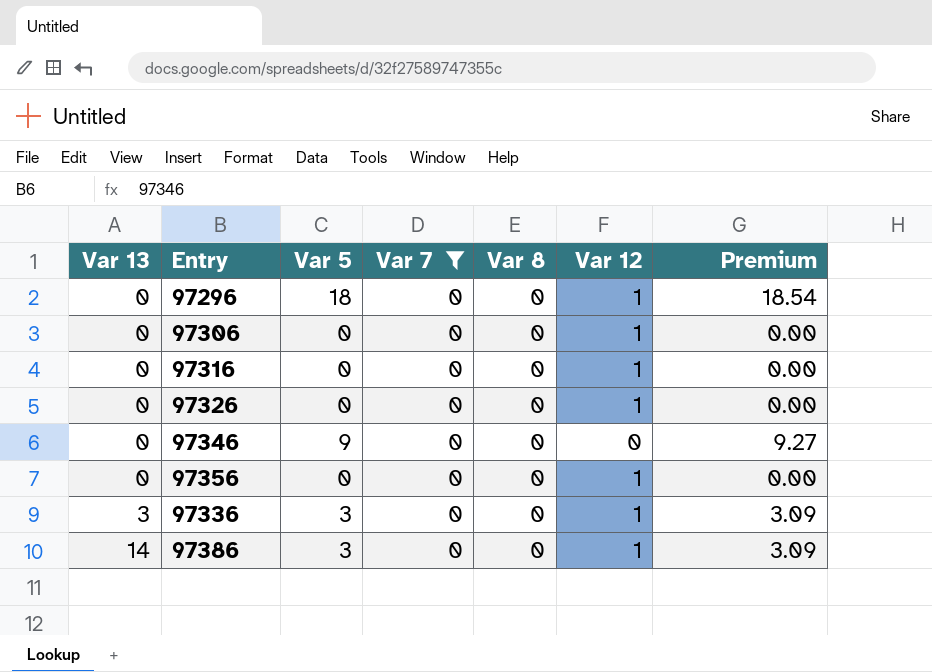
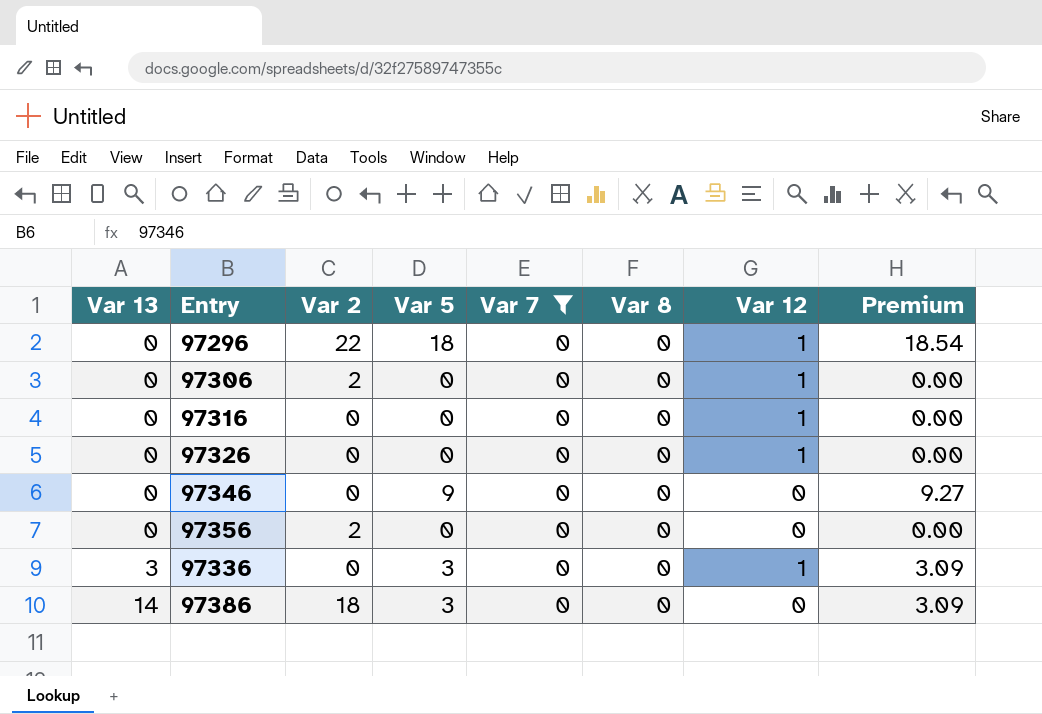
column Var 2 | position: none -> 3
97356 | Var 12: 1 -> 0
97386 | Var 12: 1 -> 0

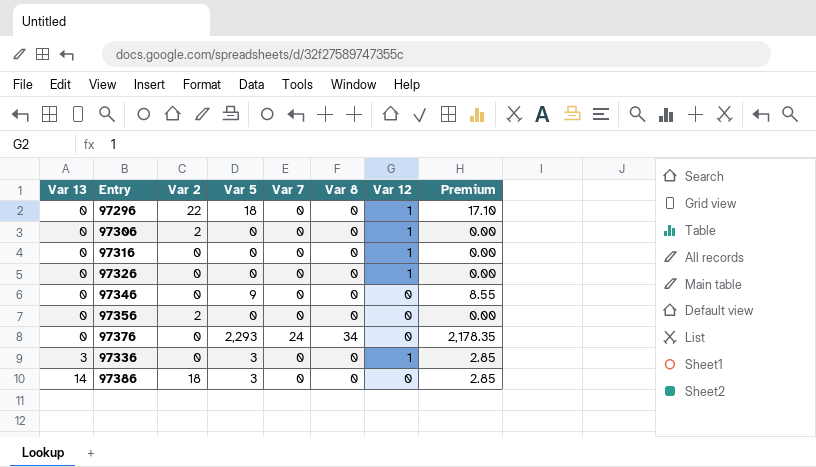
filter: Var 7 = 0 -> none
column Premium | formula: [Var 5] * 1.03 -> [Var 5] * 0.95

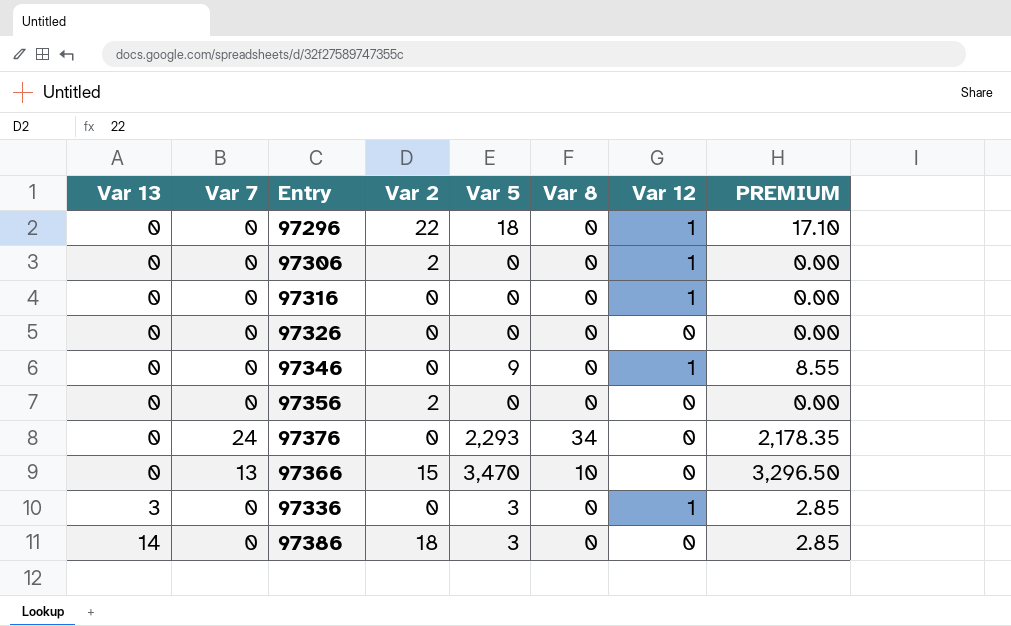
column Var 7 | position: 5 -> 2
column name: Premium -> PREMIUM
97326 | Var 12: 1 -> 0
97346 | Var 12: 0 -> 1
row 97366: none -> 0 | 13 | 15 | 3,470 | 10 | 0 | 3,296.50

